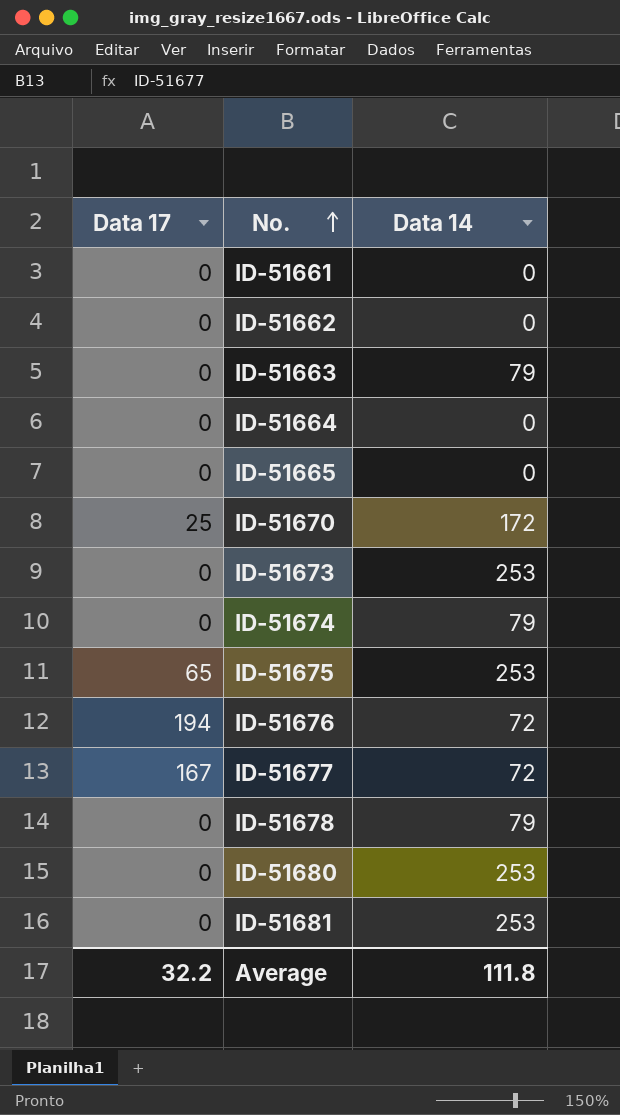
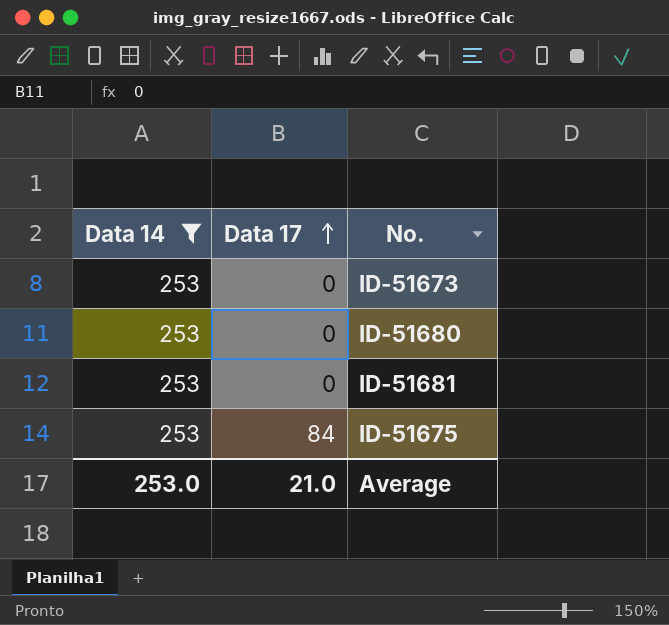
filter: none -> Data 14 = 253
row order: No. ascending -> Data 17 ascending
column Data 14 | position: 3 -> 1
ID-51675 | Data 17: 65 -> 84
Average | Data 14: 111.8 -> 253.0
Average | Data 17: 32.2 -> 21.0

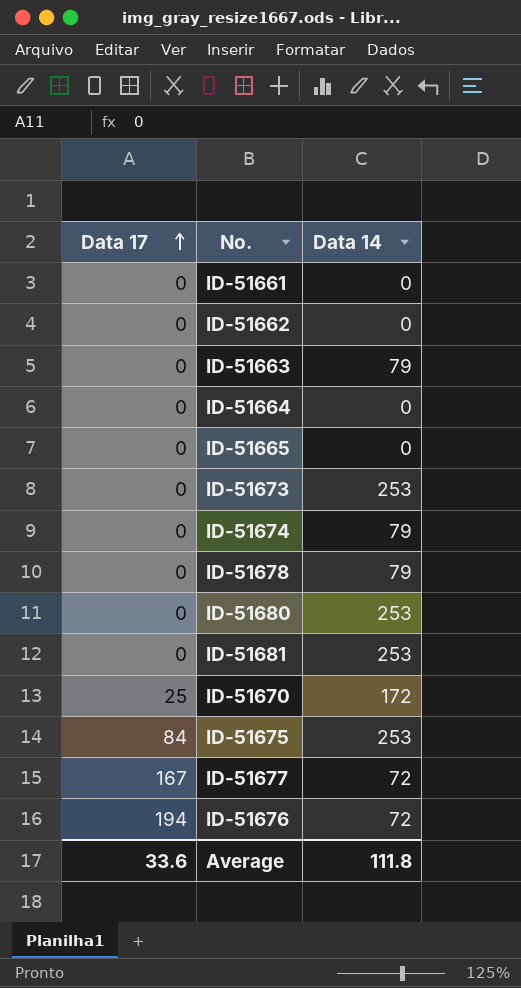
filter: Data 14 = 253 -> none
column Data 14 | position: 1 -> 3
Average | Data 17: 21.0 -> 33.6
Average | Data 14: 253.0 -> 111.8

